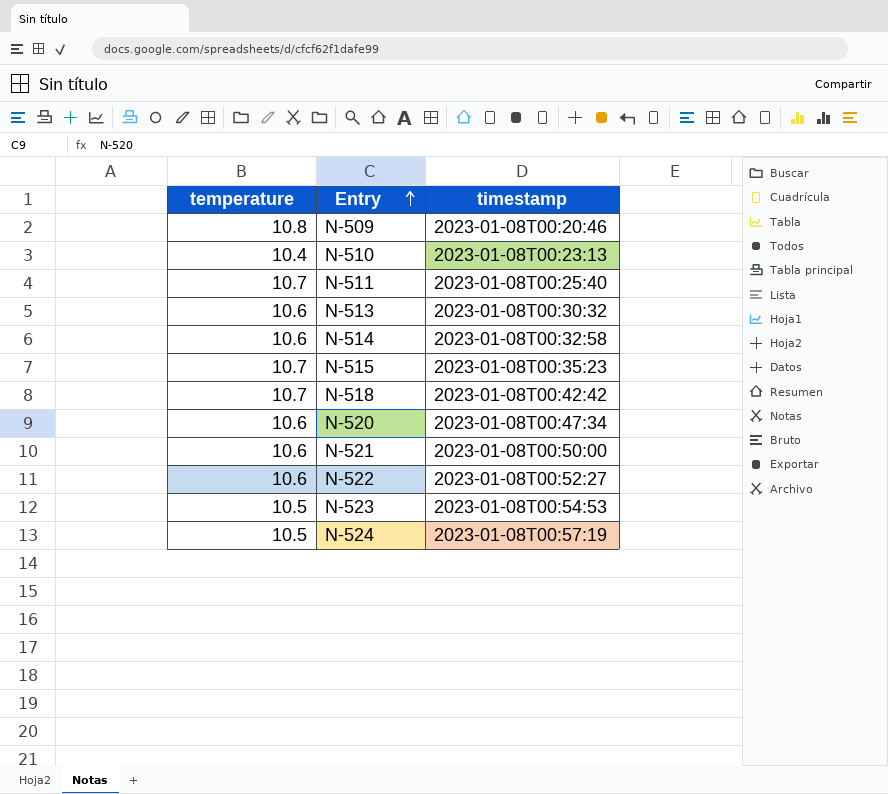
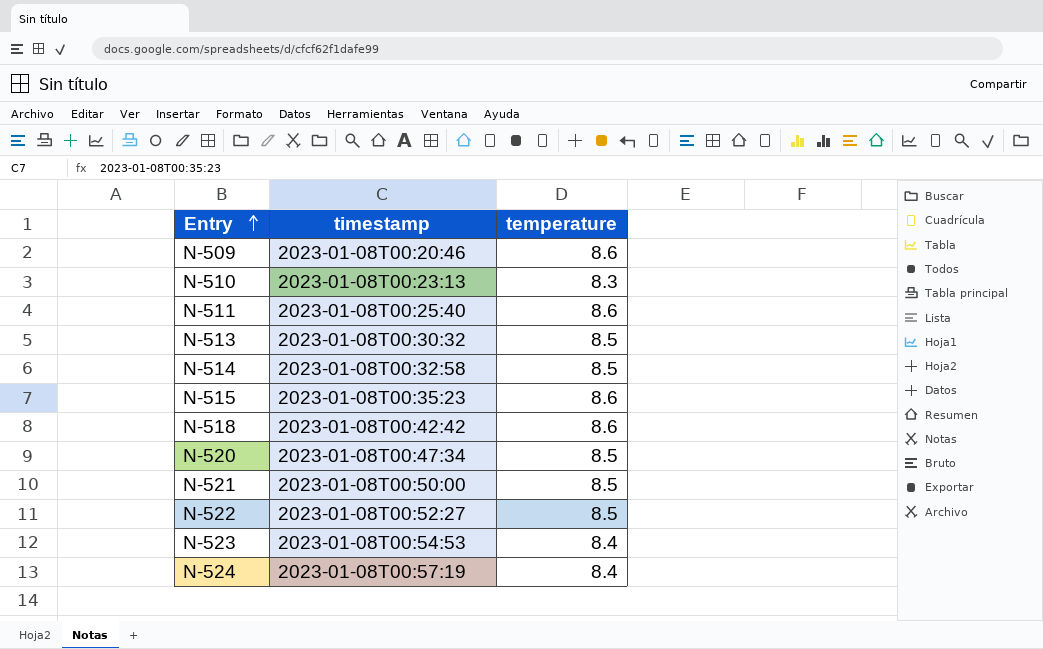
column temperature | position: 1 -> 3
N-509 | temperature: 10.8 -> 8.6
N-510 | temperature: 10.4 -> 8.3
N-511 | temperature: 10.7 -> 8.6
N-513 | temperature: 10.6 -> 8.5
N-514 | temperature: 10.6 -> 8.5
N-515 | temperature: 10.7 -> 8.6
N-518 | temperature: 10.7 -> 8.6
N-520 | temperature: 10.6 -> 8.5
N-521 | temperature: 10.6 -> 8.5
N-522 | temperature: 10.6 -> 8.5
N-523 | temperature: 10.5 -> 8.4
N-524 | temperature: 10.5 -> 8.4

